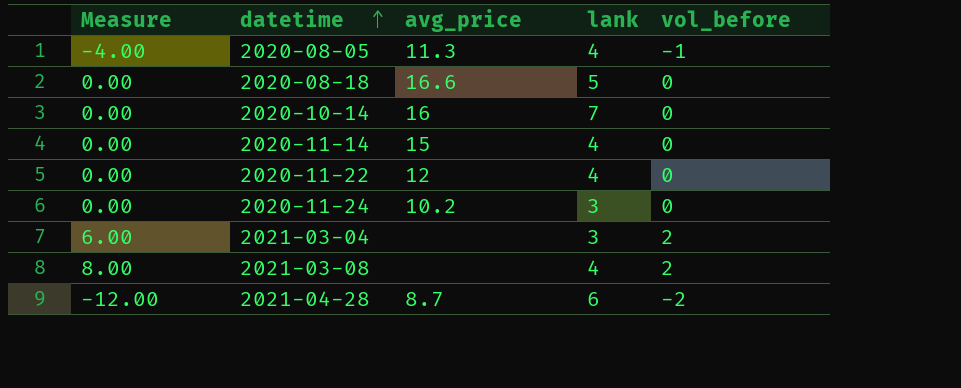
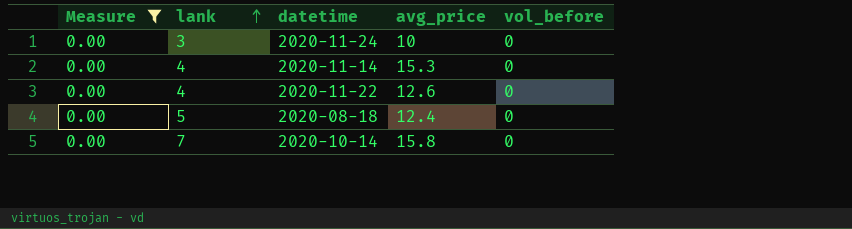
filter: none -> Measure = 0.00
row order: datetime ascending -> lank ascending
column lank | position: 4 -> 2
2020-11-24 | avg_price: 10.2 -> 10
2020-11-14 | avg_price: 15 -> 15.3
2020-11-22 | avg_price: 12 -> 12.6
2020-08-18 | avg_price: 16.6 -> 12.4
2020-10-14 | avg_price: 16 -> 15.8

